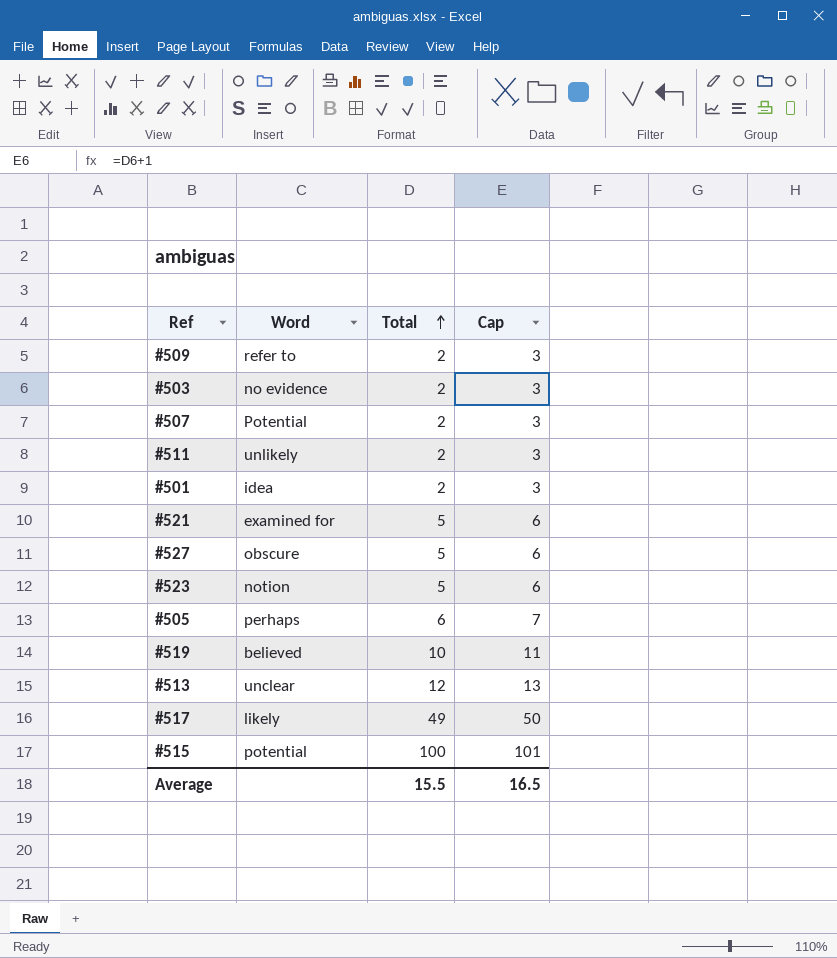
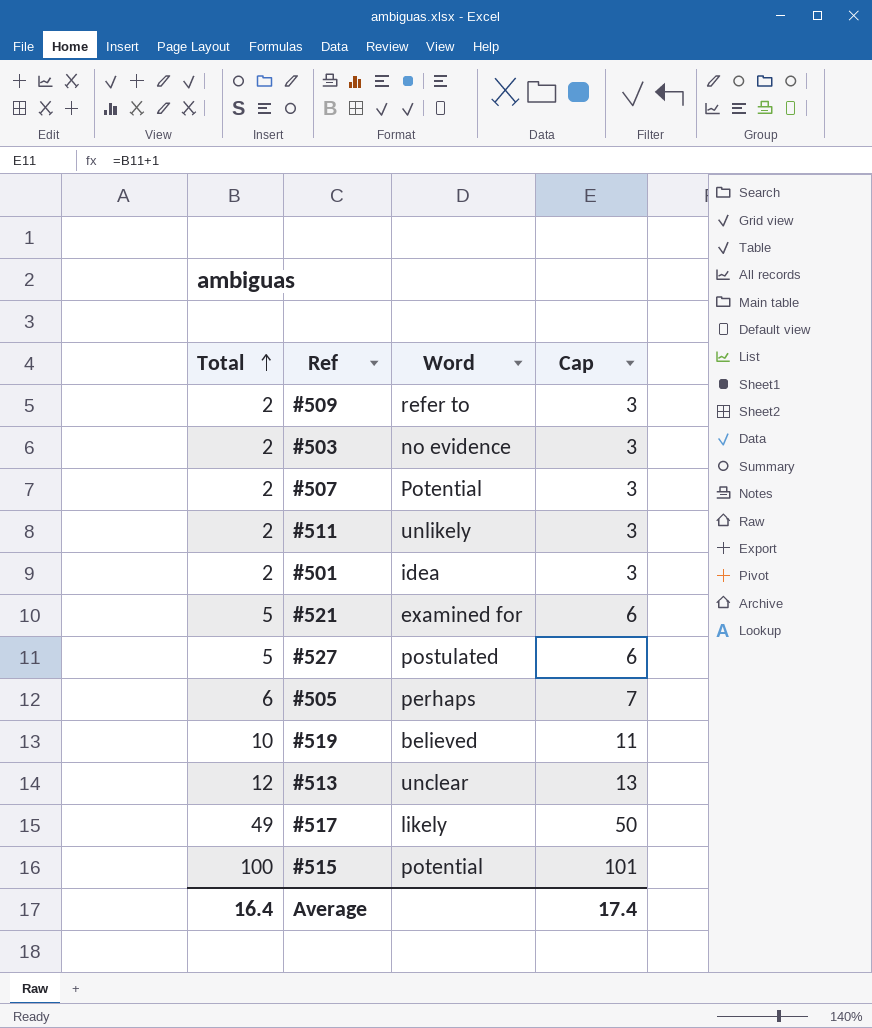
column Total | position: 3 -> 1
row #523: notion | 5 | 6 -> none
#527 | Word: obscure -> postulated
Average | Total: 15.5 -> 16.4
Average | Cap: 16.5 -> 17.4

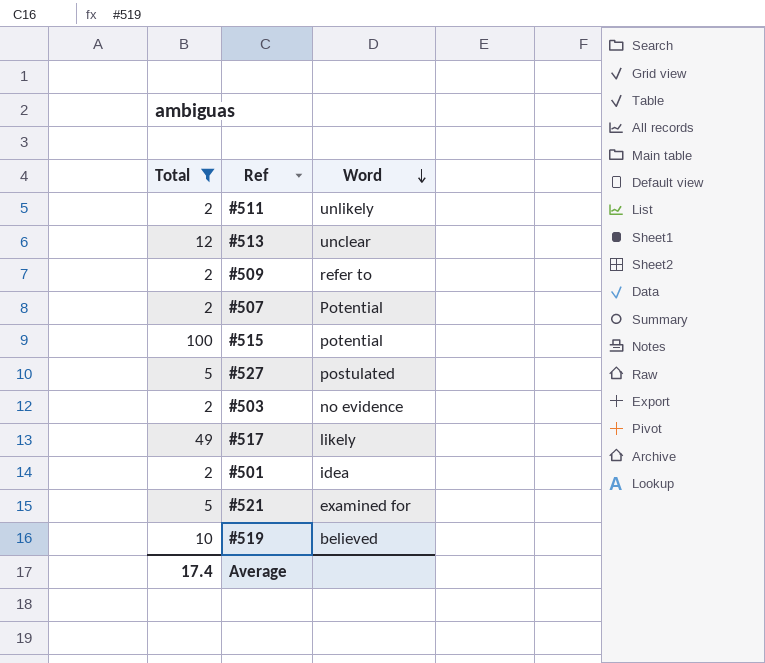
filter: none -> Total != 6
row order: Total ascending -> Word descending
column Cap | formula: [Total] + 1 -> none
Average | Total: 16.4 -> 17.4

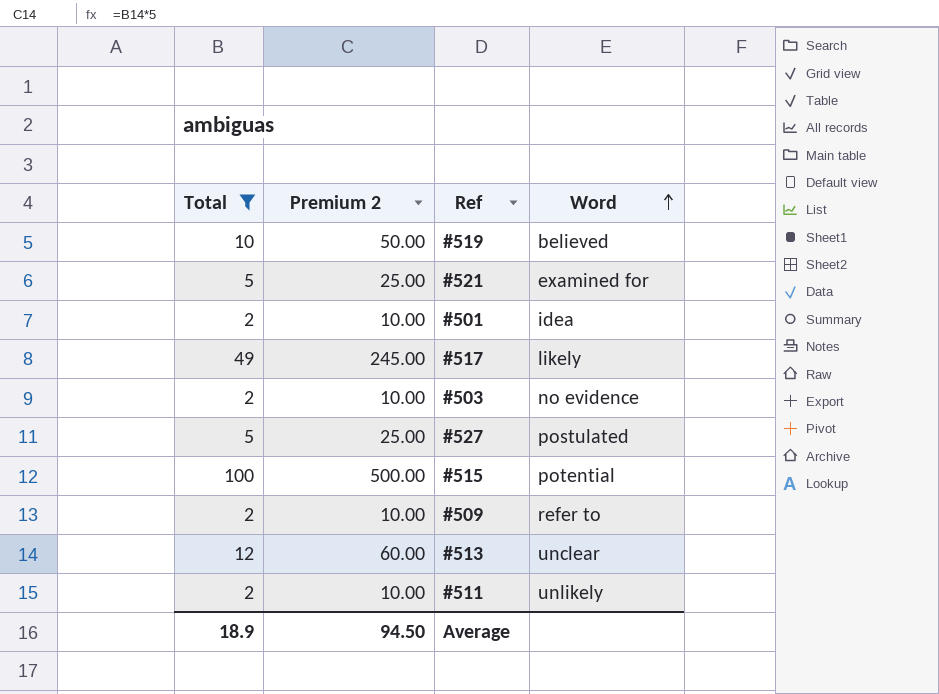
row order: Word descending -> Word ascending
column Premium 2 | formula: none -> [Total] * 5
row #507: 2 | Potential -> none
Average | Total: 17.4 -> 18.9

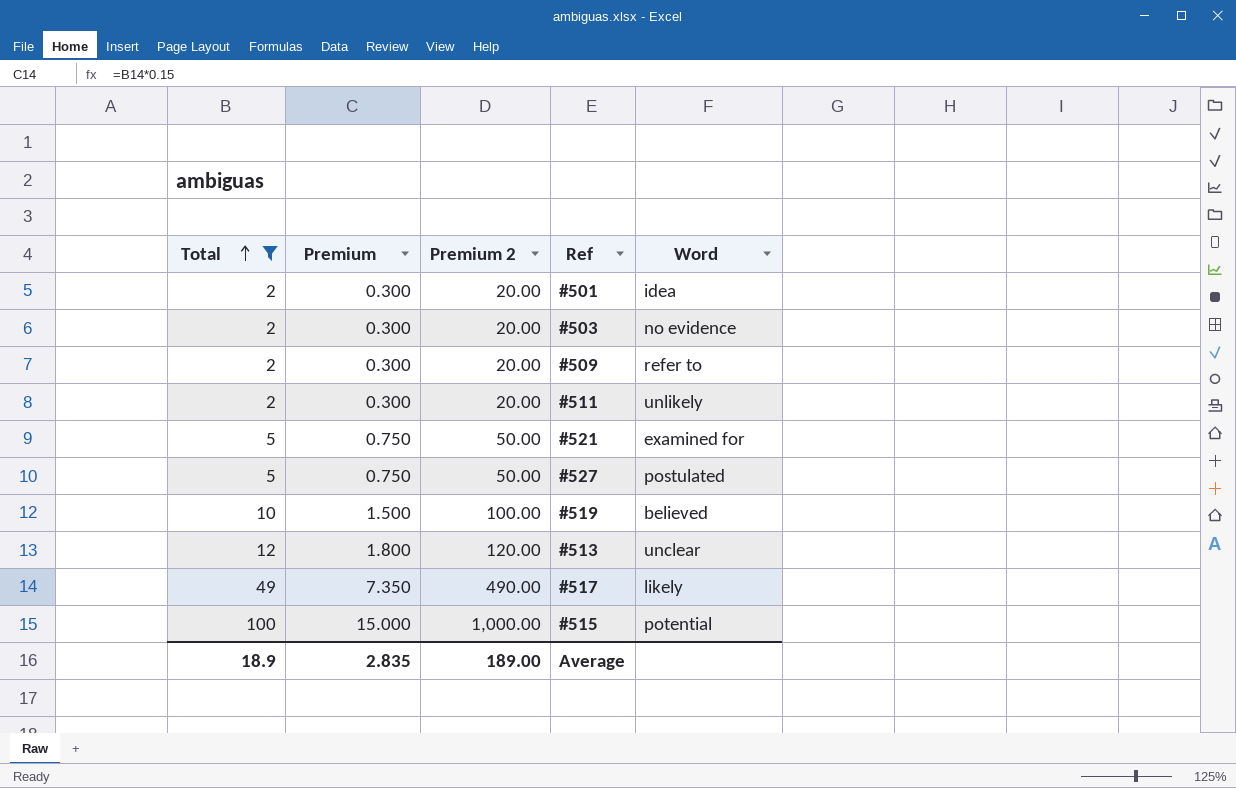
row order: Word ascending -> Total ascending
column Premium | formula: none -> [Total] * 0.15
column Premium 2 | formula: [Total] * 5 -> [Total] * 10
Average | Premium 2: 94.50 -> 189.00

